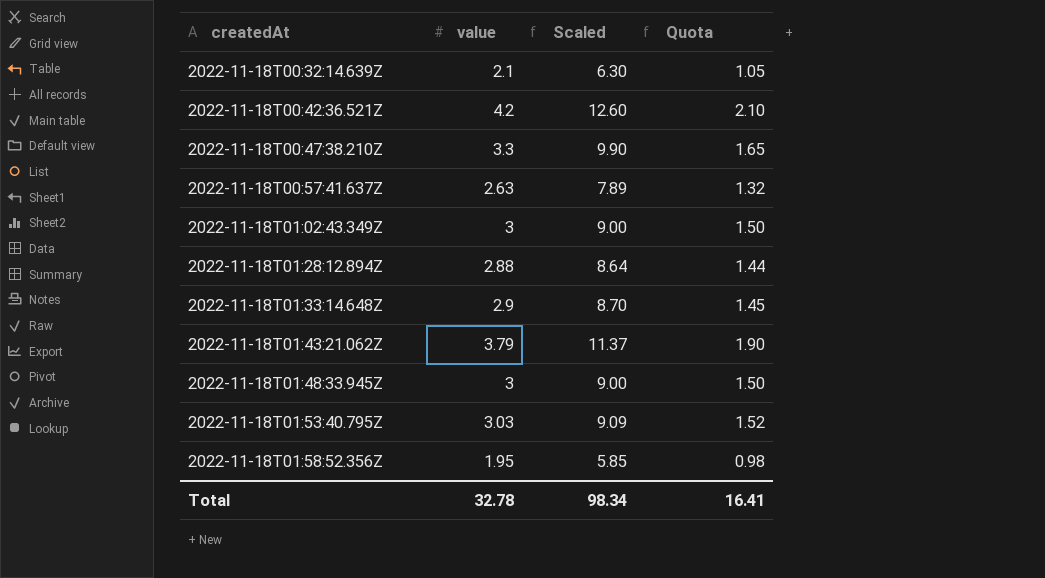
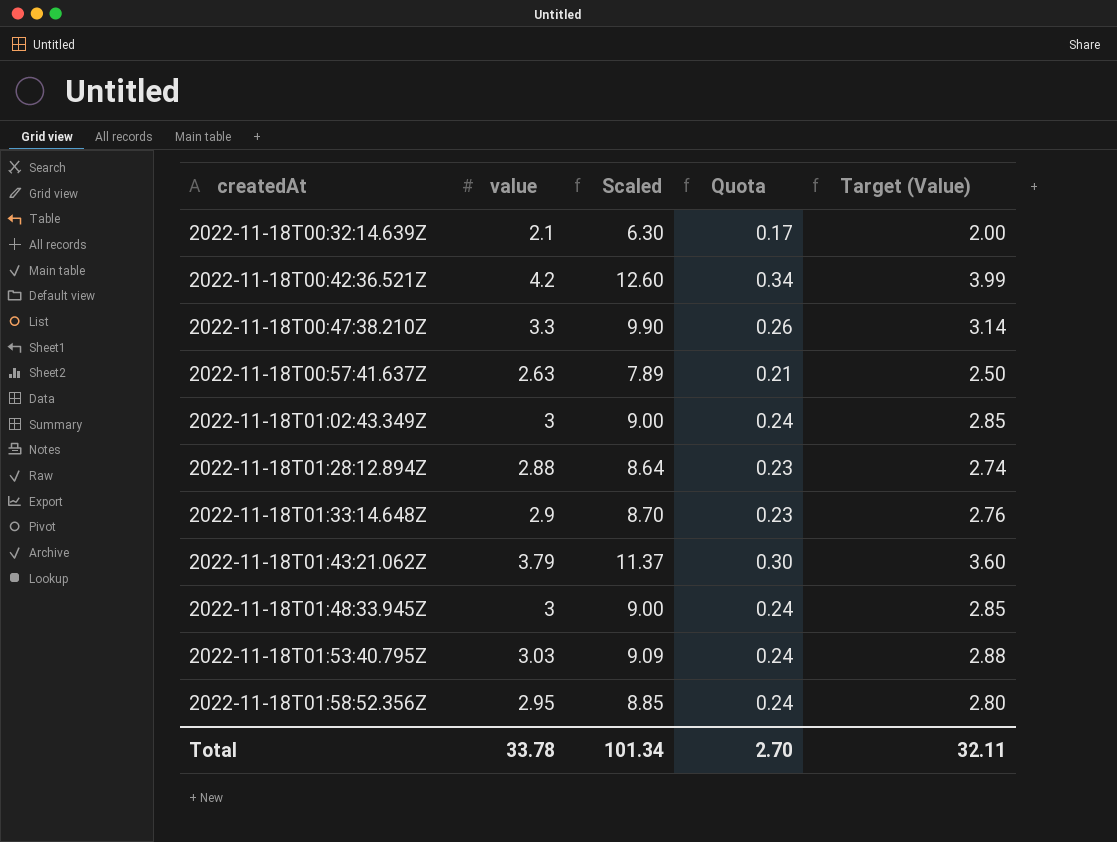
column Quota | formula: [value] * 0.5 -> [value] * 0.08
column Target (Value) | formula: none -> [value] * 0.95
2022-11-18T01:58:52.356Z | value: 1.95 -> 2.95
2022-11-18T01:58:52.356Z | Scaled: 5.85 -> 8.85
Total | value: 32.78 -> 33.78
Total | Scaled: 98.34 -> 101.34
Total | Quota: 16.41 -> 2.70

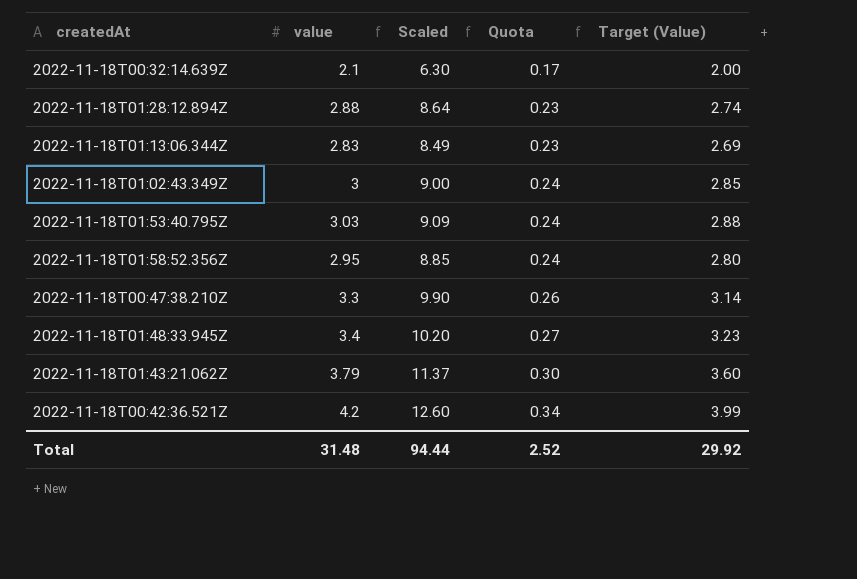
row order: createdAt ascending -> Quota ascending
row 2022-11-18T00:57:41.637Z: 2.63 | 7.89 | 0.21 | 2.50 -> none
row 2022-11-18T01:33:14.648Z: 2.9 | 8.70 | 0.23 | 2.76 -> none
row 2022-11-18T01:13:06.344Z: none -> 2.83 | 8.49 | 0.23 | 2.69
2022-11-18T01:48:33.945Z | value: 3 -> 3.4
2022-11-18T01:48:33.945Z | Scaled: 9.00 -> 10.20
2022-11-18T01:48:33.945Z | Quota: 0.24 -> 0.27
2022-11-18T01:48:33.945Z | Target (Value): 2.85 -> 3.23
Total | value: 33.78 -> 31.48
Total | Scaled: 101.34 -> 94.44
Total | Quota: 2.70 -> 2.52
Total | Target (Value): 32.11 -> 29.92

